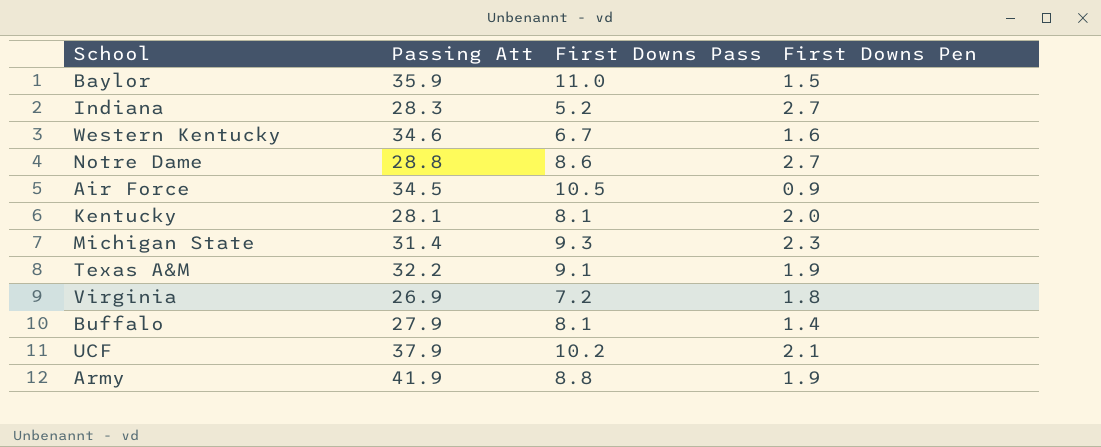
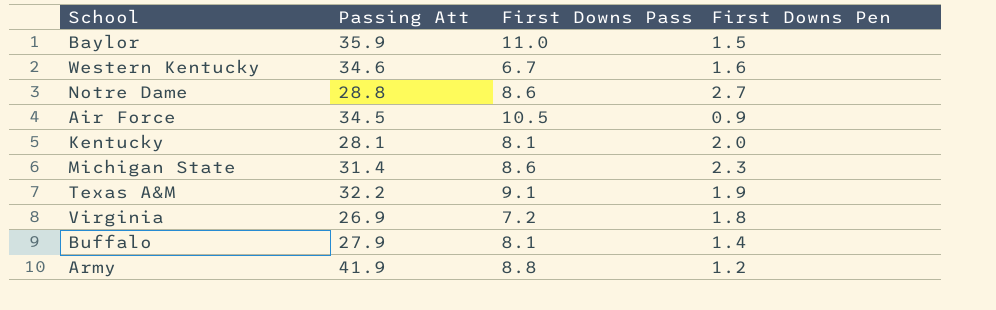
row Indiana: 28.3 | 5.2 | 2.7 -> none
row UCF: 37.9 | 10.2 | 2.1 -> none
Michigan State | First Downs Pass: 9.3 -> 8.6
Army | First Downs Pen: 1.9 -> 1.2

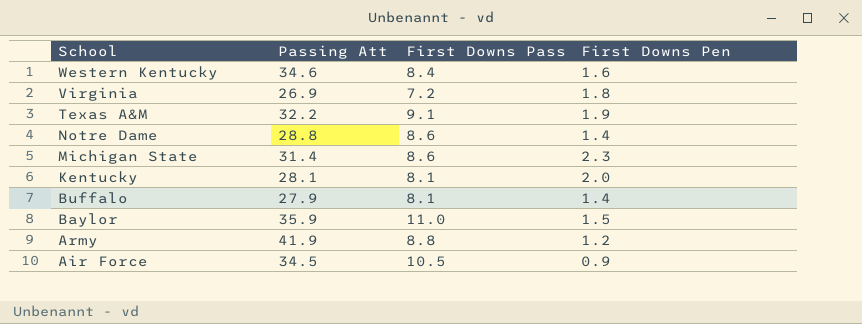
row order: none -> School descending
Western Kentucky | First Downs Pass: 6.7 -> 8.4
Notre Dame | First Downs Pen: 2.7 -> 1.4

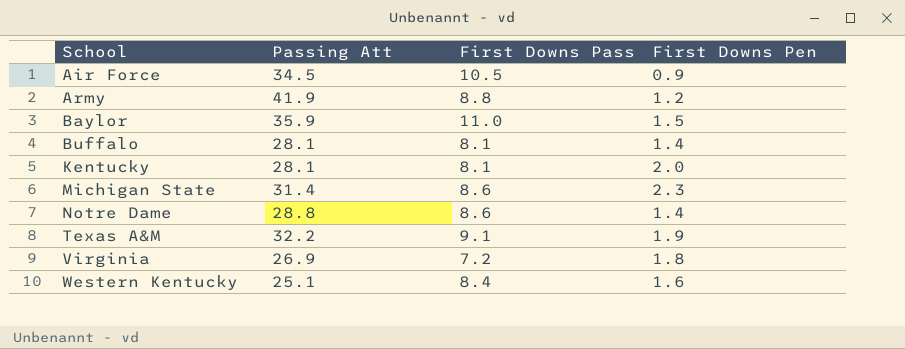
row order: School descending -> School ascending
Buffalo | Passing Att: 27.9 -> 28.1
Western Kentucky | Passing Att: 34.6 -> 25.1

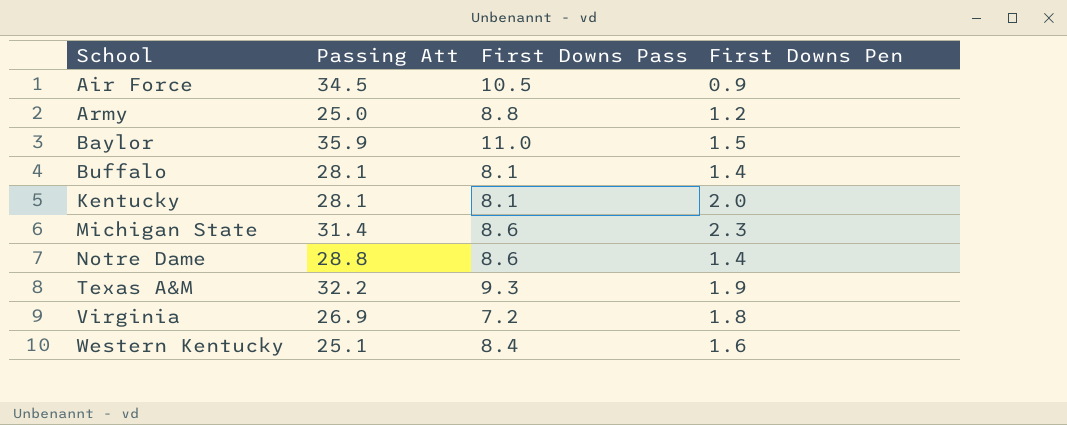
Army | Passing Att: 41.9 -> 25.0
Texas A&M | First Downs Pass: 9.1 -> 9.3

